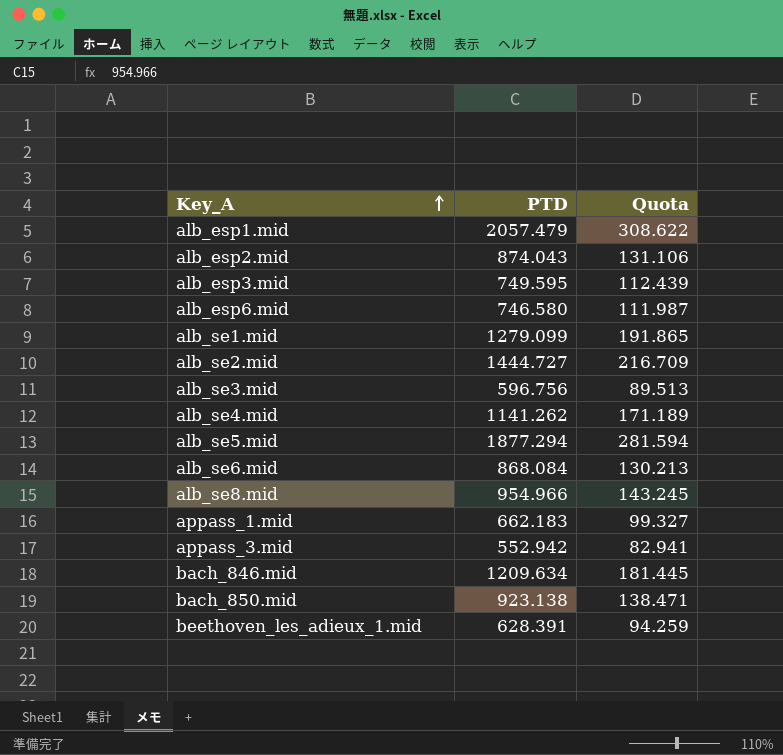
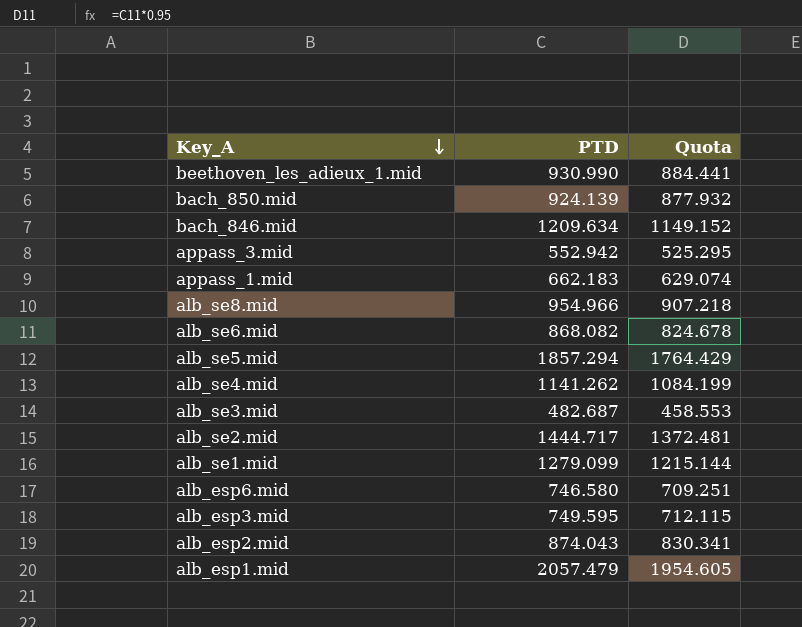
row order: Key_A ascending -> Key_A descending
column Quota | formula: [PTD] * 0.15 -> [PTD] * 0.95
beethoven_les_adieux_1.mid | PTD: 628.391 -> 930.990
bach_850.mid | PTD: 923.138 -> 924.139
alb_se6.mid | PTD: 868.084 -> 868.082
alb_se5.mid | PTD: 1877.294 -> 1857.294
alb_se3.mid | PTD: 596.756 -> 482.687
alb_se2.mid | PTD: 1444.727 -> 1444.717

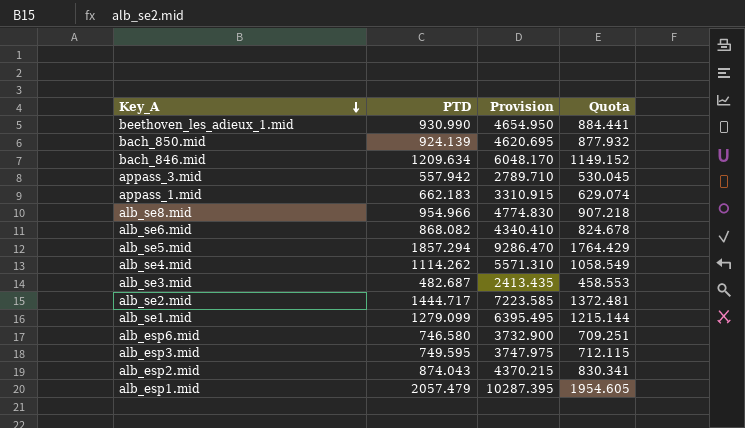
column Provision | formula: none -> [PTD] * 5
appass_3.mid | PTD: 552.942 -> 557.942
appass_3.mid | Quota: 525.295 -> 530.045
alb_se4.mid | PTD: 1141.262 -> 1114.262
alb_se4.mid | Quota: 1084.199 -> 1058.549

